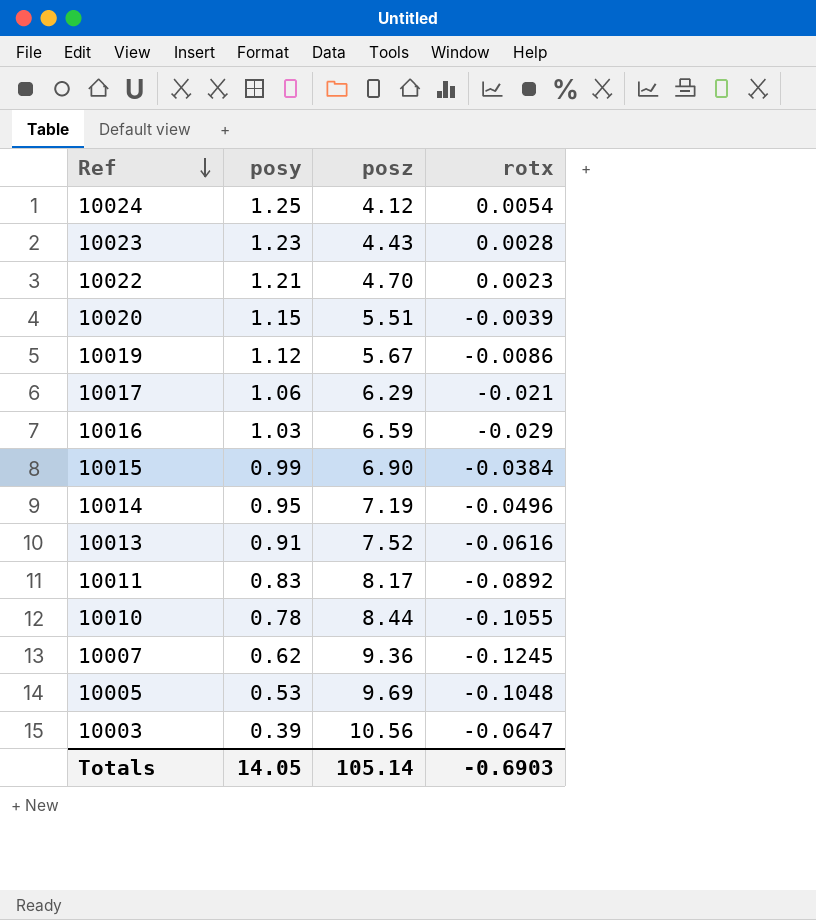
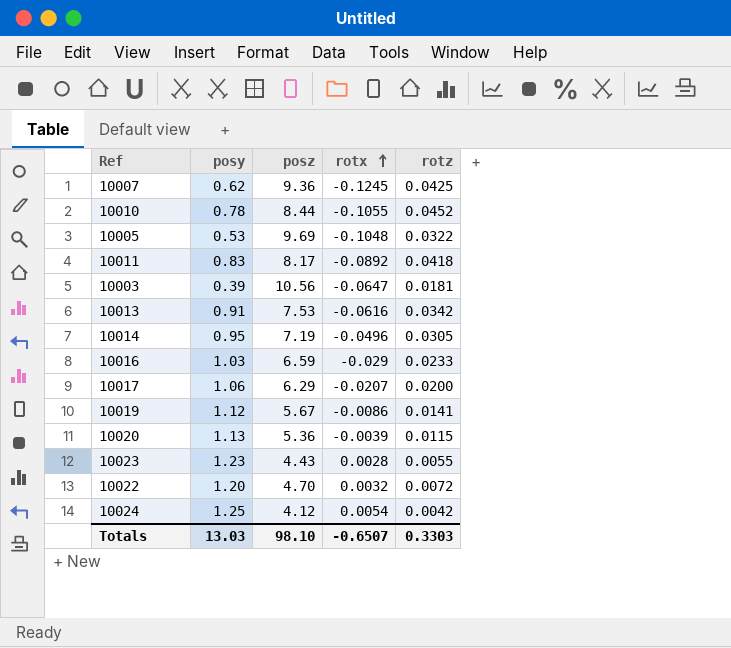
row order: Ref descending -> rotx ascending
column rotz | position: none -> 5
row 10015: 0.99 | 6.90 | -0.0384 -> none
10013 | posz: 7.52 -> 7.53
10017 | rotx: -0.021 -> -0.0207
10020 | posy: 1.15 -> 1.13
10020 | posz: 5.51 -> 5.36
10022 | posy: 1.21 -> 1.20
10022 | rotx: 0.0023 -> 0.0032
Totals | posy: 14.05 -> 13.03
Totals | posz: 105.14 -> 98.10
Totals | rotx: -0.6903 -> -0.6507

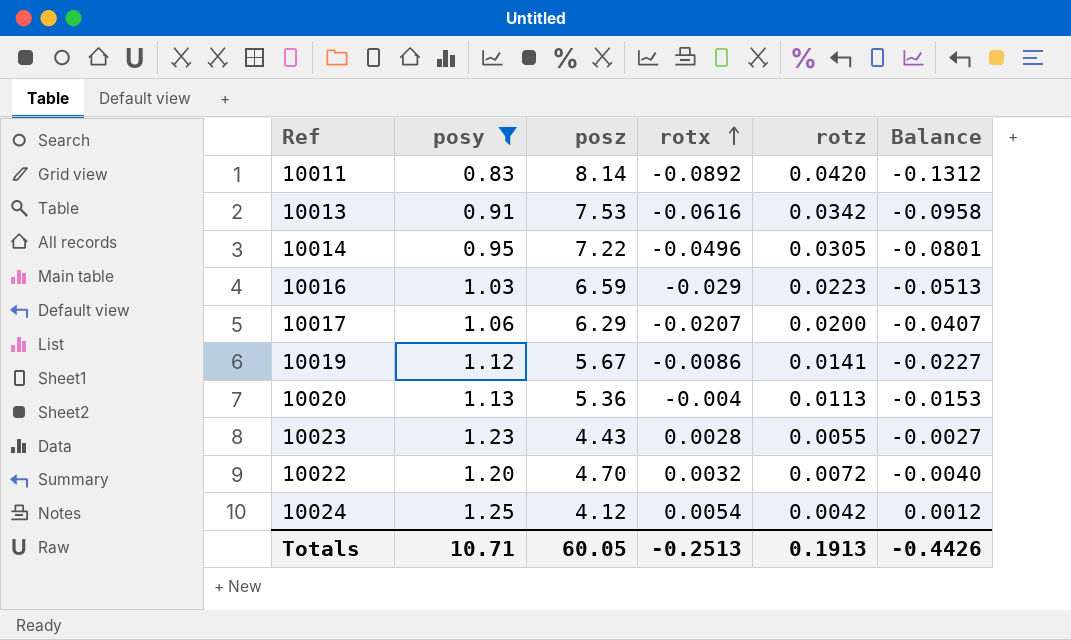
filter: none -> posy >= 0.83
column Balance | formula: none -> [rotx] - [rotz]
10011 | posz: 8.17 -> 8.14
10011 | rotz: 0.0418 -> 0.0420
10014 | posz: 7.19 -> 7.22
10016 | rotz: 0.0233 -> 0.0223
10020 | rotx: -0.0039 -> -0.004
10020 | rotz: 0.0115 -> 0.0113
Totals | posy: 13.03 -> 10.71
Totals | posz: 98.10 -> 60.05
Totals | rotx: -0.6507 -> -0.2513
Totals | rotz: 0.3303 -> 0.1913

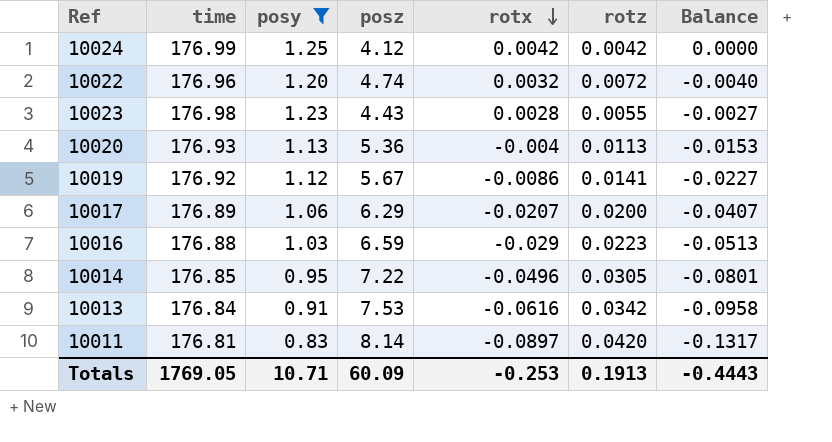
row order: rotx ascending -> rotx descending
column time | position: none -> 2
10024 | rotx: 0.0054 -> 0.0042
10024 | Balance: 0.0012 -> 0.0000
10022 | posz: 4.70 -> 4.74
10011 | rotx: -0.0892 -> -0.0897
10011 | Balance: -0.1312 -> -0.1317
Totals | posz: 60.05 -> 60.09
Totals | rotx: -0.2513 -> -0.253
Totals | Balance: -0.4426 -> -0.4443

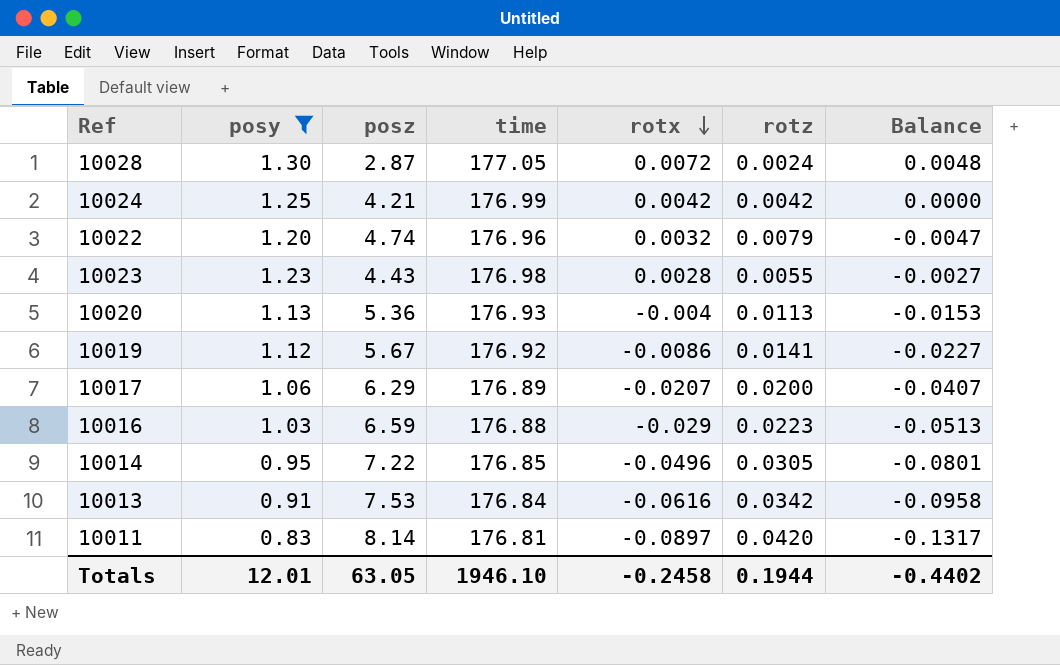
column time | position: 2 -> 4
row 10028: none -> 1.30 | 2.87 | 177.05 | 0.0072 | 0.0024 | 0.0048
10024 | posz: 4.12 -> 4.21
10022 | rotz: 0.0072 -> 0.0079
10022 | Balance: -0.0040 -> -0.0047
Totals | posy: 10.71 -> 12.01
Totals | posz: 60.09 -> 63.05
Totals | time: 1769.05 -> 1946.10
Totals | rotx: -0.253 -> -0.2458
Totals | rotz: 0.1913 -> 0.1944
Totals | Balance: -0.4443 -> -0.4402

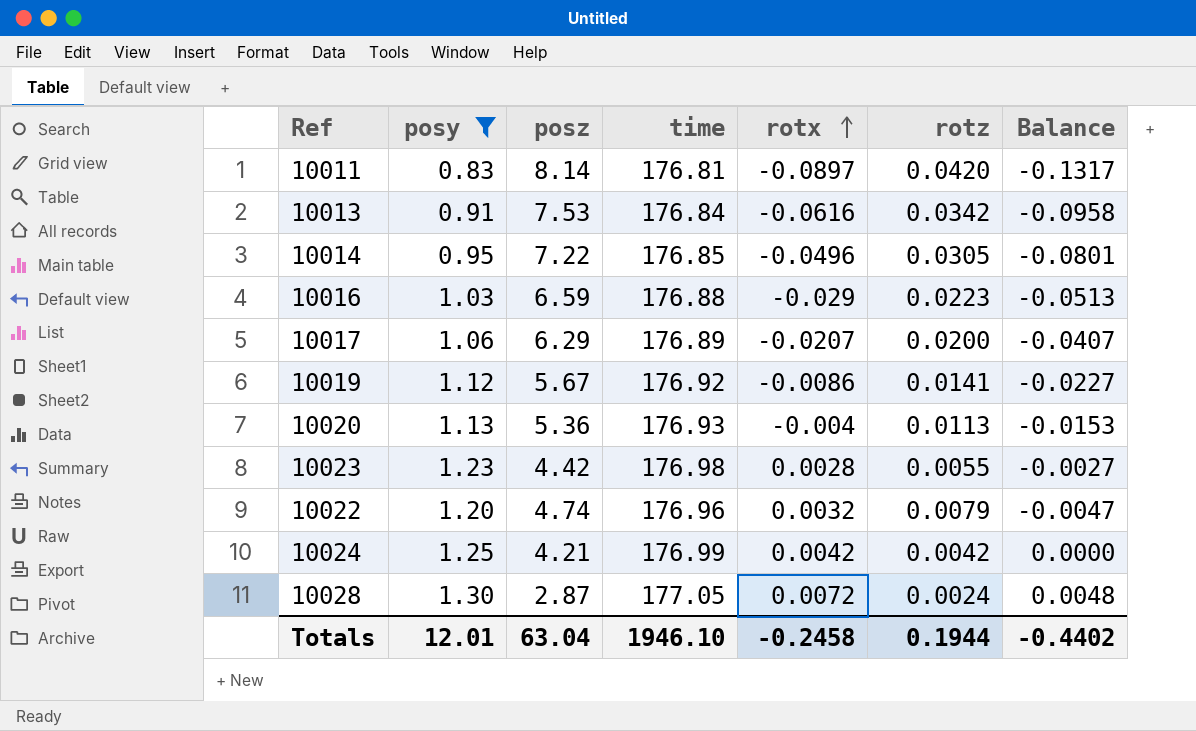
row order: rotx descending -> rotx ascending
10023 | posz: 4.43 -> 4.42
Totals | posz: 63.05 -> 63.04

